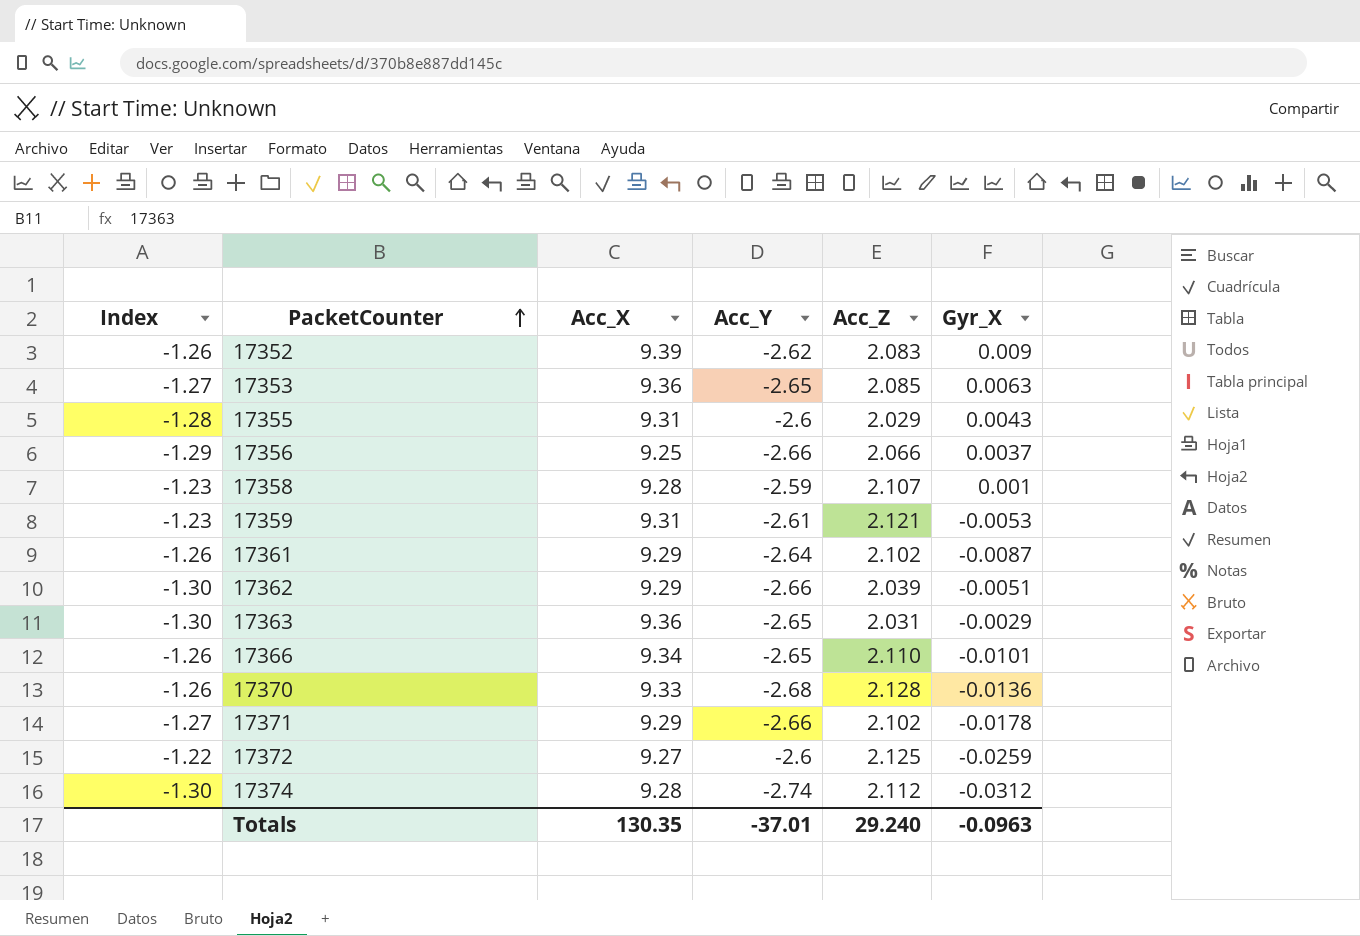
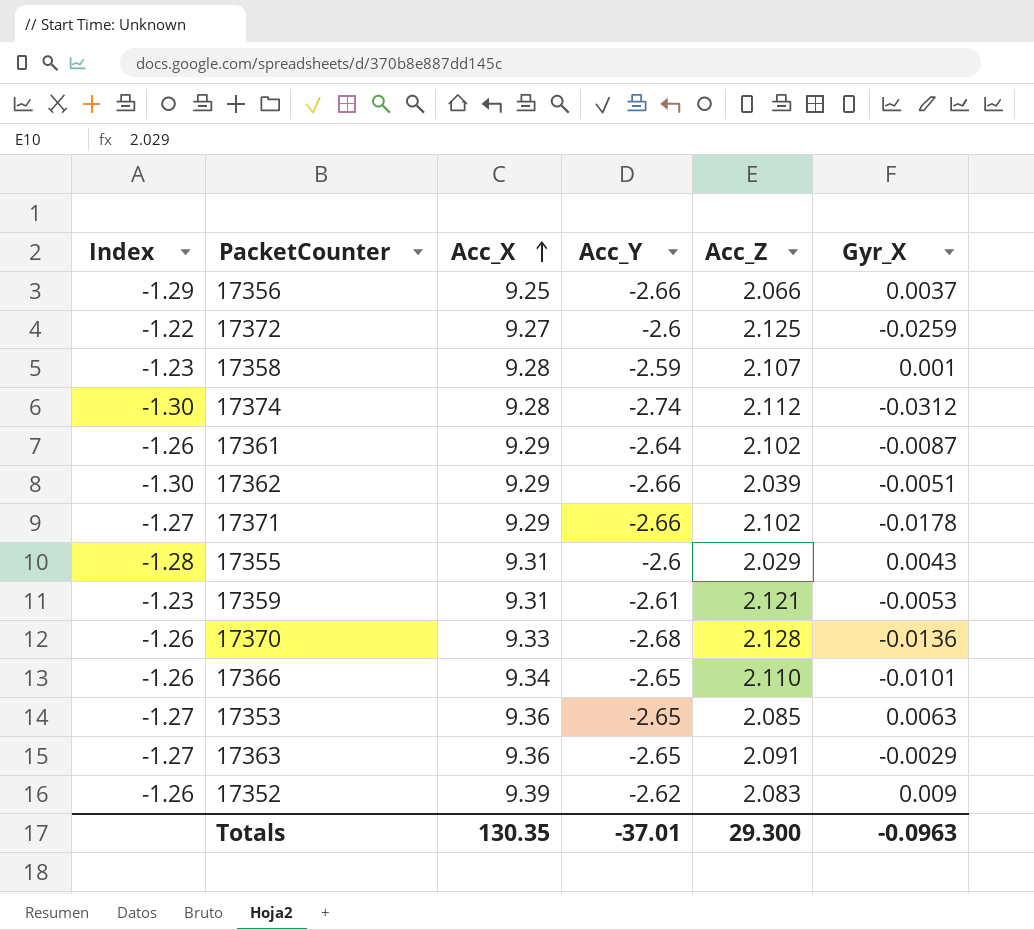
row order: PacketCounter ascending -> Acc_X ascending
17363 | Index: -1.30 -> -1.27
17363 | Acc_Z: 2.031 -> 2.091
Totals | Acc_Z: 29.240 -> 29.300

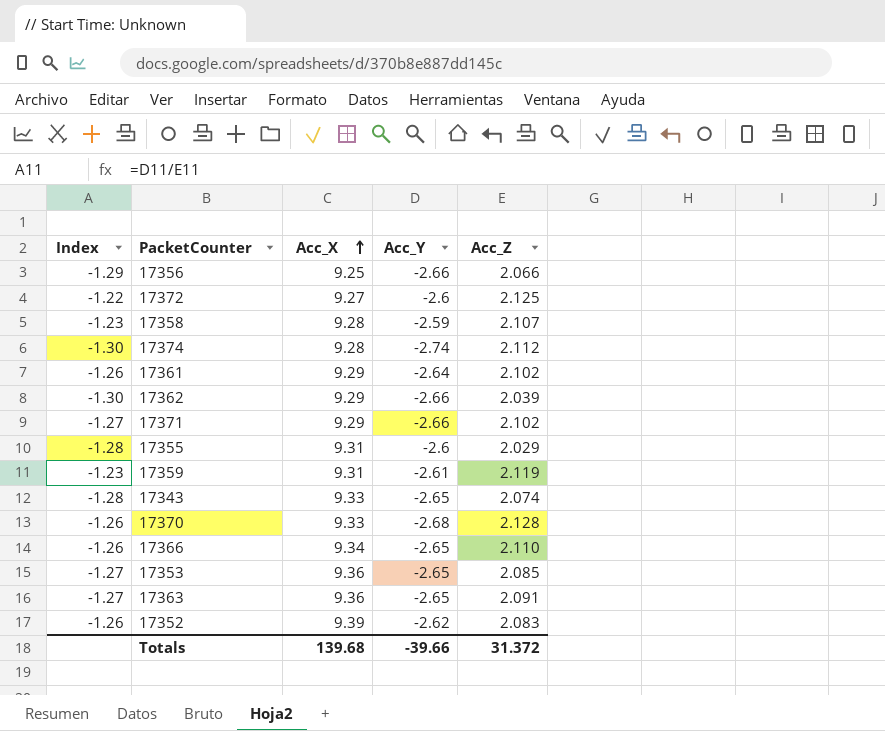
column Gyr_X | position: 6 -> none
17359 | Acc_Z: 2.121 -> 2.119
row 17343: none -> -1.28 | 9.33 | -2.65 | 2.074
Totals | Acc_X: 130.35 -> 139.68
Totals | Acc_Y: -37.01 -> -39.66
Totals | Acc_Z: 29.300 -> 31.372

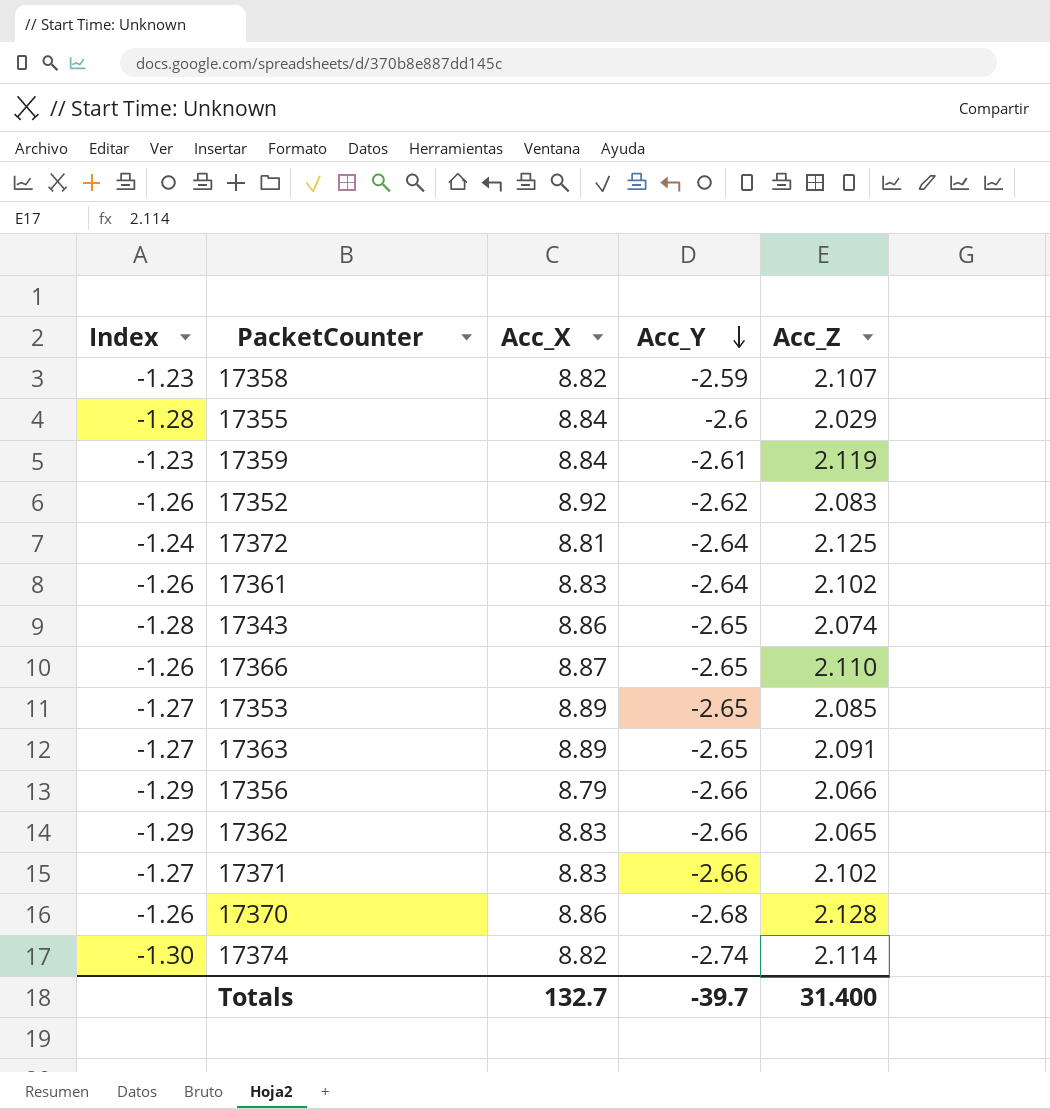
row order: Acc_X ascending -> Acc_Y descending
17358 | Acc_X: 9.28 -> 8.82
17355 | Acc_X: 9.31 -> 8.84
17359 | Acc_X: 9.31 -> 8.84
17352 | Acc_X: 9.39 -> 8.92
17372 | Index: -1.22 -> -1.24
17372 | Acc_X: 9.27 -> 8.81
17372 | Acc_Y: -2.6 -> -2.64
17361 | Acc_X: 9.29 -> 8.83
17343 | Acc_X: 9.33 -> 8.86
17366 | Acc_X: 9.34 -> 8.87
17353 | Acc_X: 9.36 -> 8.89
17363 | Acc_X: 9.36 -> 8.89
17356 | Acc_X: 9.25 -> 8.79
17362 | Index: -1.30 -> -1.29
17362 | Acc_X: 9.29 -> 8.83
17362 | Acc_Z: 2.039 -> 2.065
17371 | Acc_X: 9.29 -> 8.83
17370 | Acc_X: 9.33 -> 8.86
17374 | Acc_X: 9.28 -> 8.82
17374 | Acc_Z: 2.112 -> 2.114
Totals | Acc_X: 139.68 -> 132.7
Totals | Acc_Y: -39.66 -> -39.7
Totals | Acc_Z: 31.372 -> 31.400

